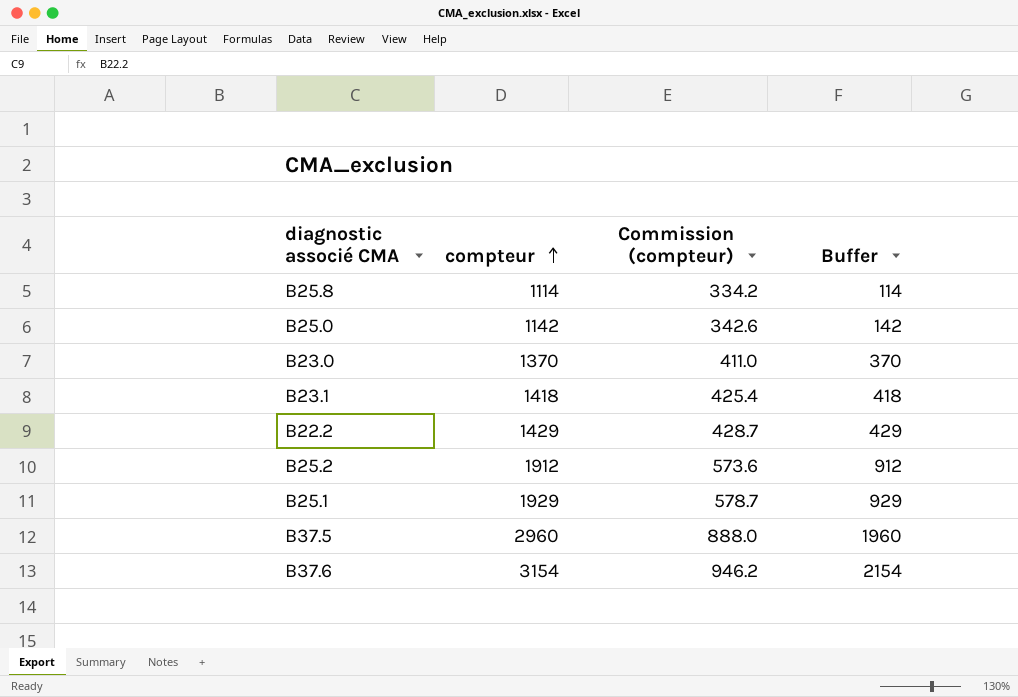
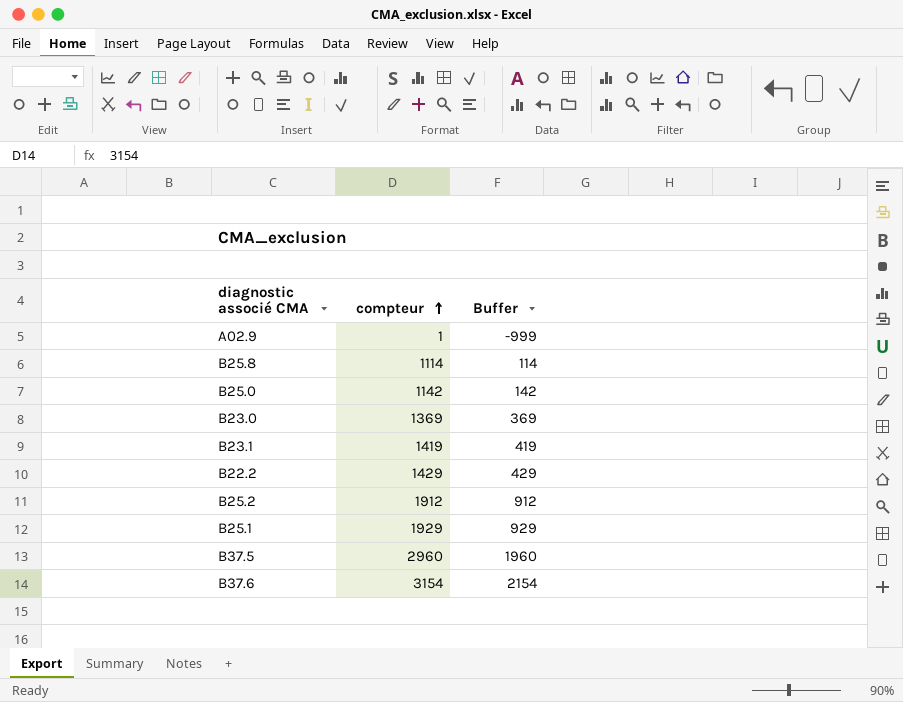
column Commission (compteur) | formula: [compteur] * 0.3 -> none
row A02.9: none -> 1 | -999
B23.0 | compteur: 1370 -> 1369
B23.0 | Buffer: 370 -> 369
B23.1 | compteur: 1418 -> 1419
B23.1 | Buffer: 418 -> 419

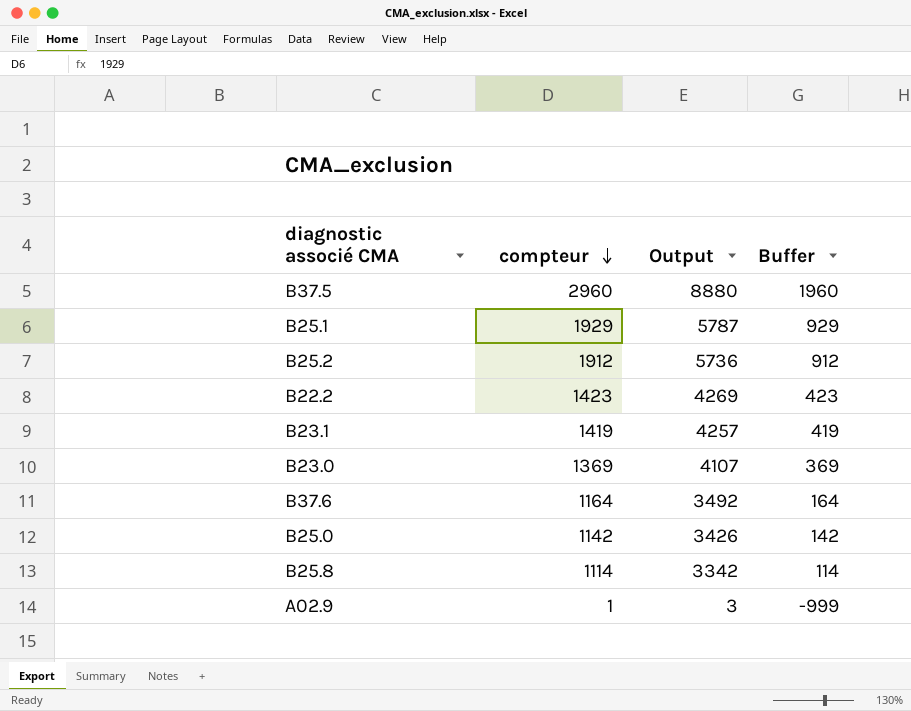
row order: compteur ascending -> compteur descending
column Output | formula: none -> [compteur] * 3
B22.2 | compteur: 1429 -> 1423
B22.2 | Buffer: 429 -> 423
B37.6 | compteur: 3154 -> 1164
B37.6 | Buffer: 2154 -> 164

